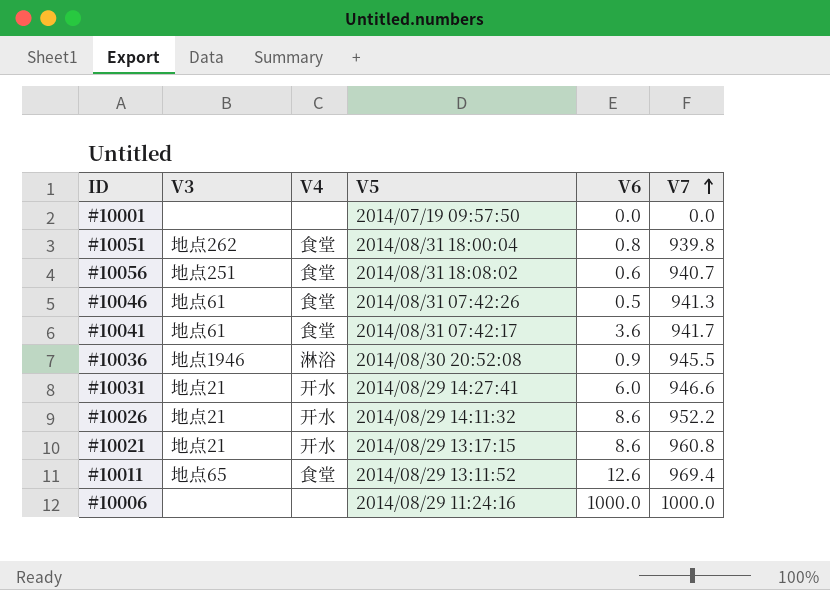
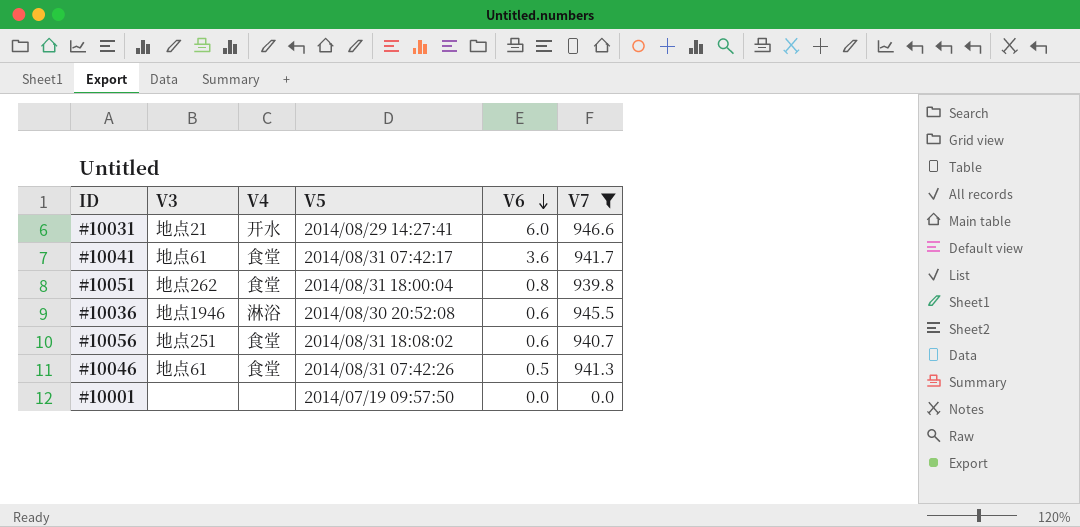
filter: none -> V7 <= 946.6
row order: V7 ascending -> V6 descending
#10036 | V6: 0.9 -> 0.6

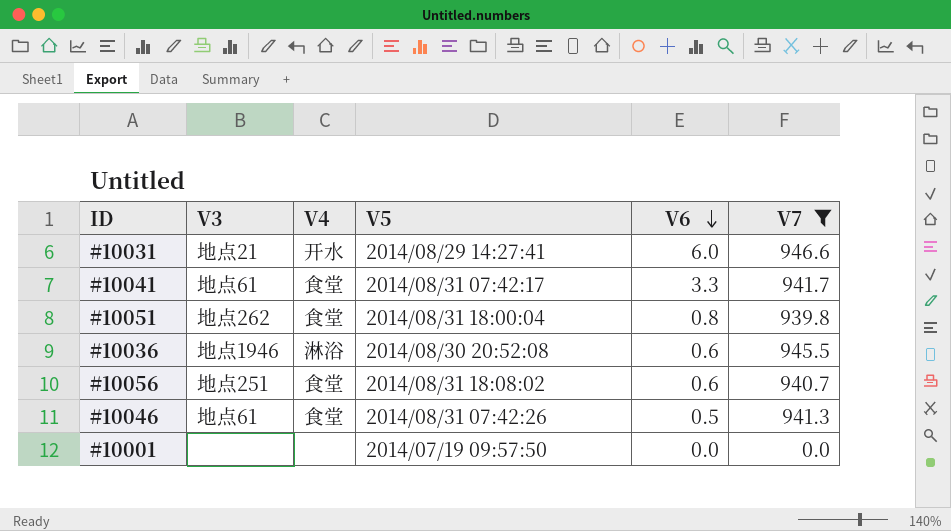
#10041 | V6: 3.6 -> 3.3

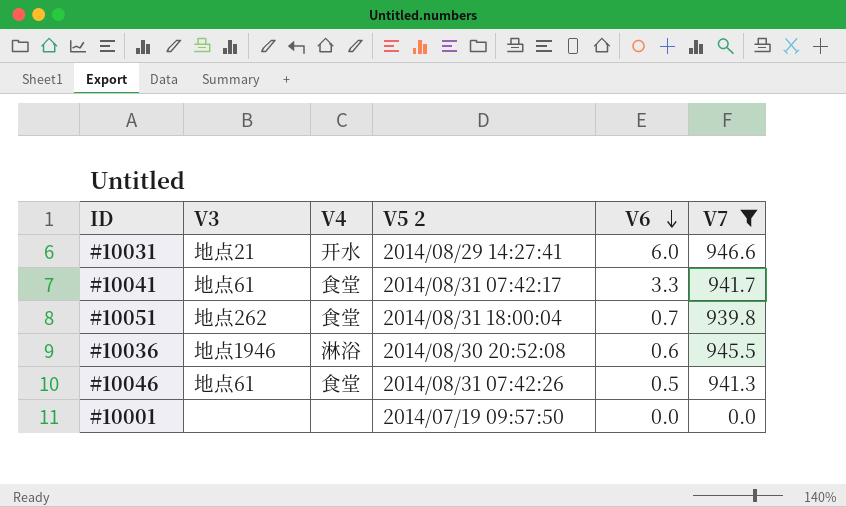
column name: V5 -> V5 2
row #10056: 地点251 | 食堂 | 2014/08/31 18:08:02 | 0.6 | 940.7 -> none
#10051 | V6: 0.8 -> 0.7

